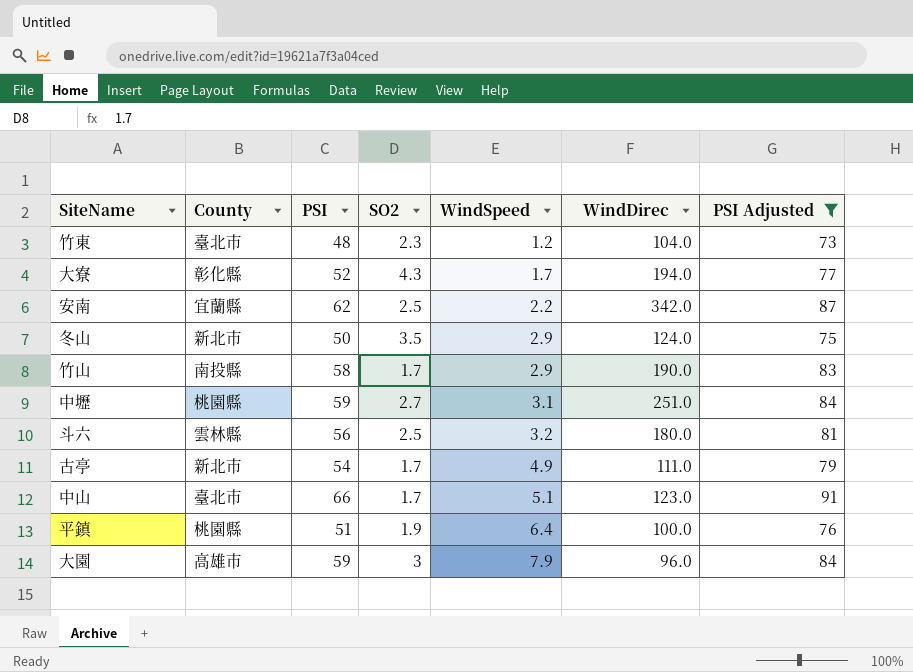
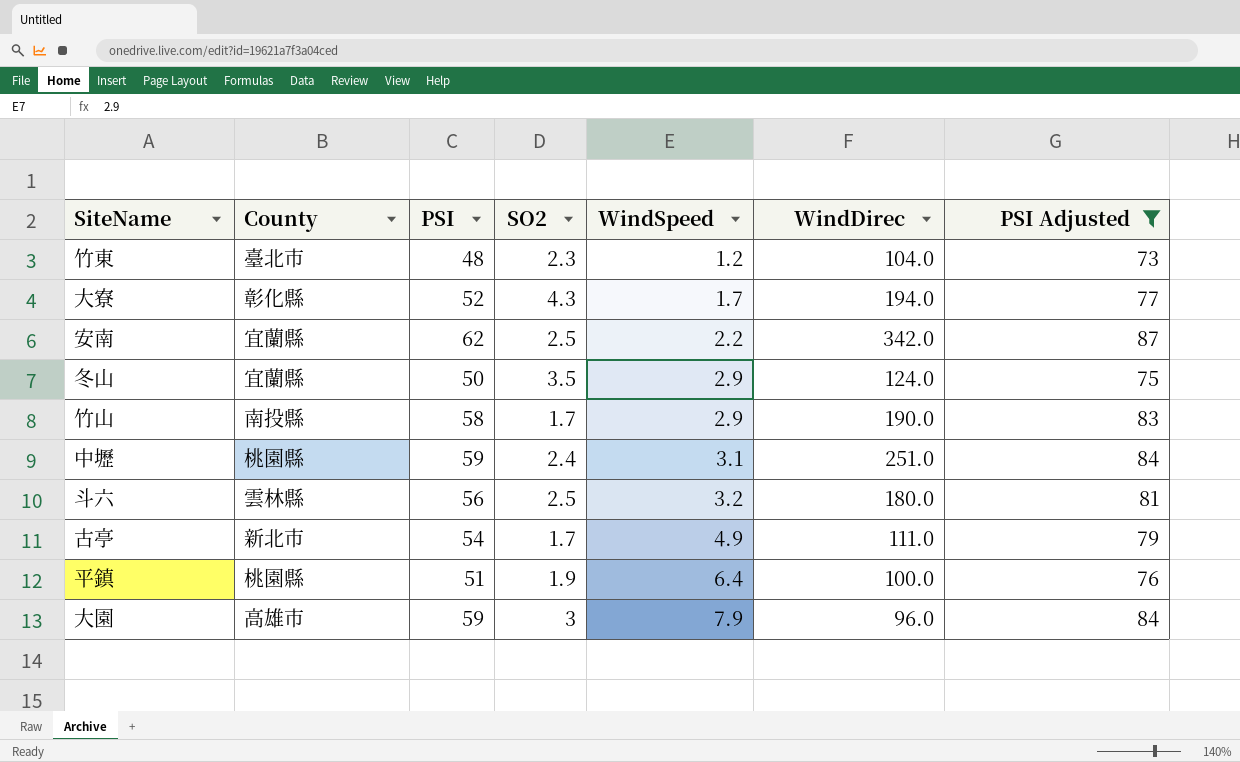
row 中山: 臺北市 | 66 | 1.7 | 5.1 | 123.0 | 91 -> none
冬山 | County: 新北市 -> 宜蘭縣
中壢 | SO2: 2.7 -> 2.4

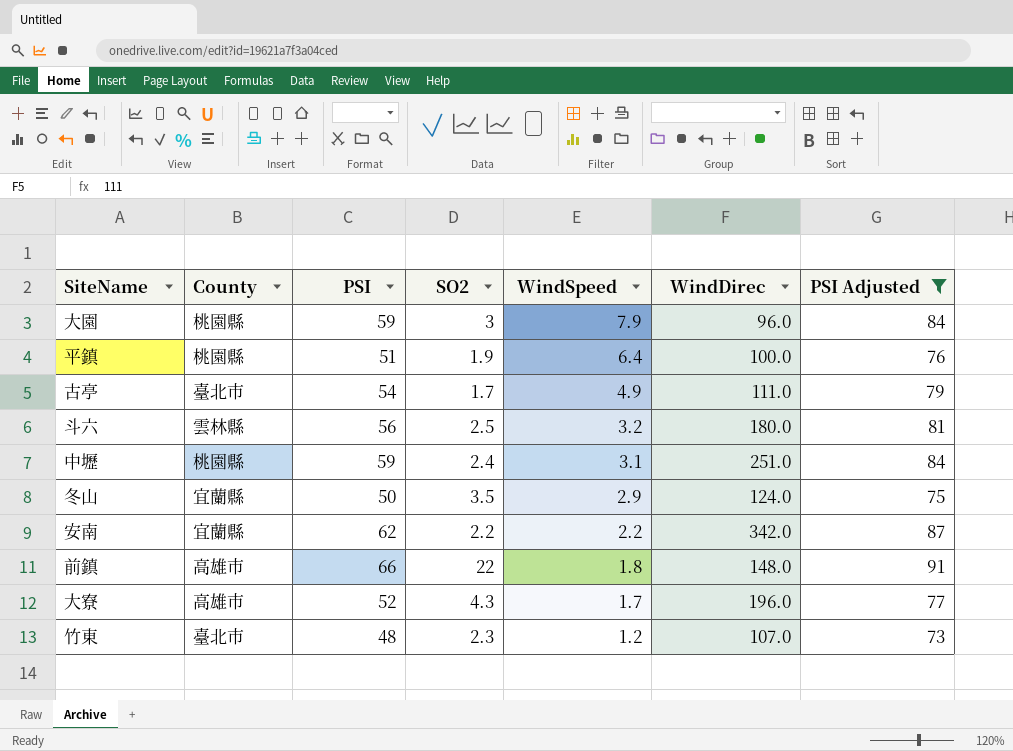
row order: WindSpeed ascending -> WindSpeed descending
row 竹山: 南投縣 | 58 | 1.7 | 2.9 | 190.0 | 83 -> none
大園 | County: 高雄市 -> 桃園縣
古亭 | County: 新北市 -> 臺北市
安南 | SO2: 2.5 -> 2.2
row 前鎮: none -> 高雄市 | 66 | 22 | 1.8 | 148.0 | 91
大寮 | County: 彰化縣 -> 高雄市
大寮 | WindDirec: 194.0 -> 196.0
竹東 | WindDirec: 104.0 -> 107.0

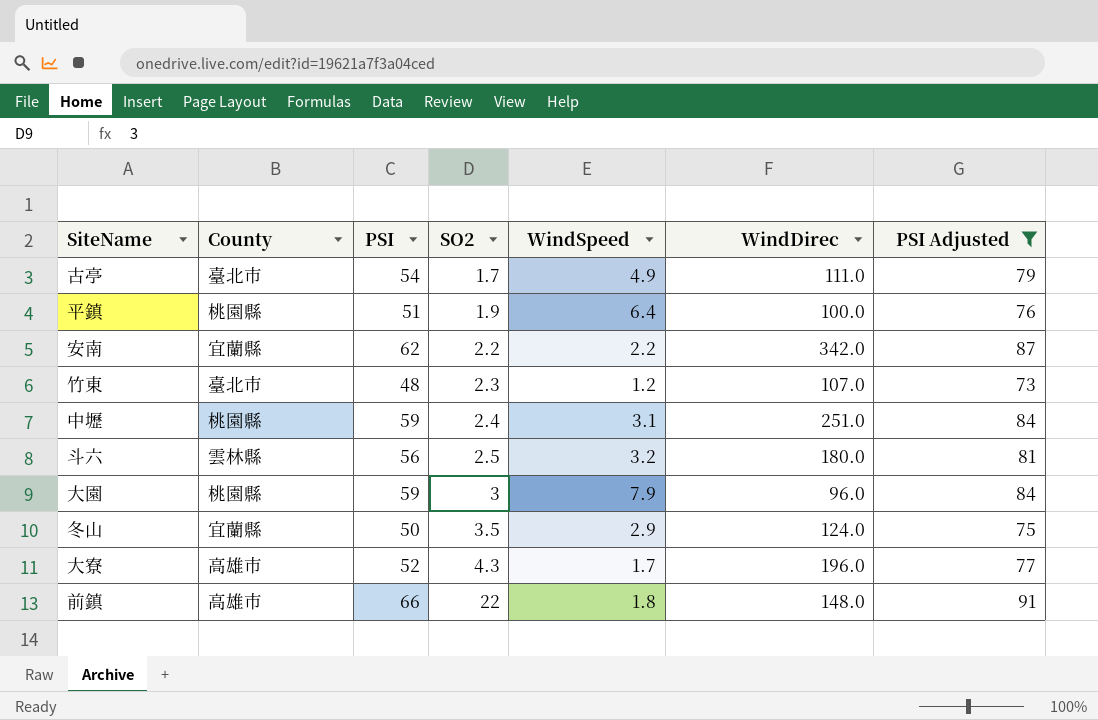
row order: WindSpeed descending -> SO2 ascending

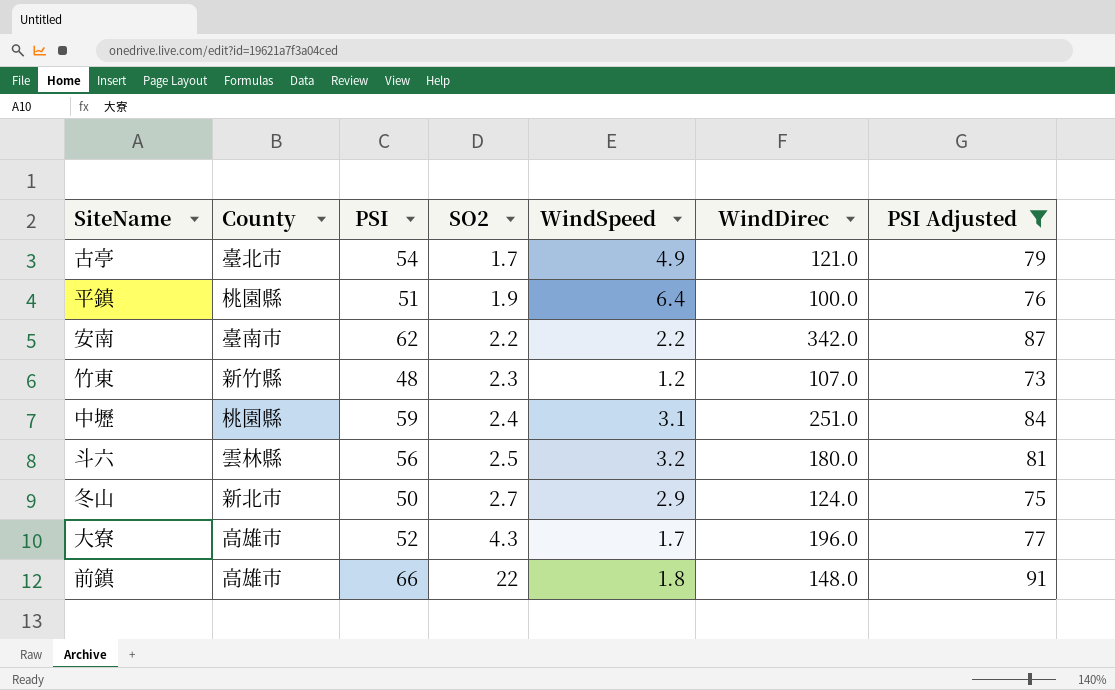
row 大園: 桃園縣 | 59 | 3 | 7.9 | 96.0 | 84 -> none
古亭 | WindDirec: 111.0 -> 121.0
安南 | County: 宜蘭縣 -> 臺南市
竹東 | County: 臺北市 -> 新竹縣
冬山 | County: 宜蘭縣 -> 新北市
冬山 | SO2: 3.5 -> 2.7

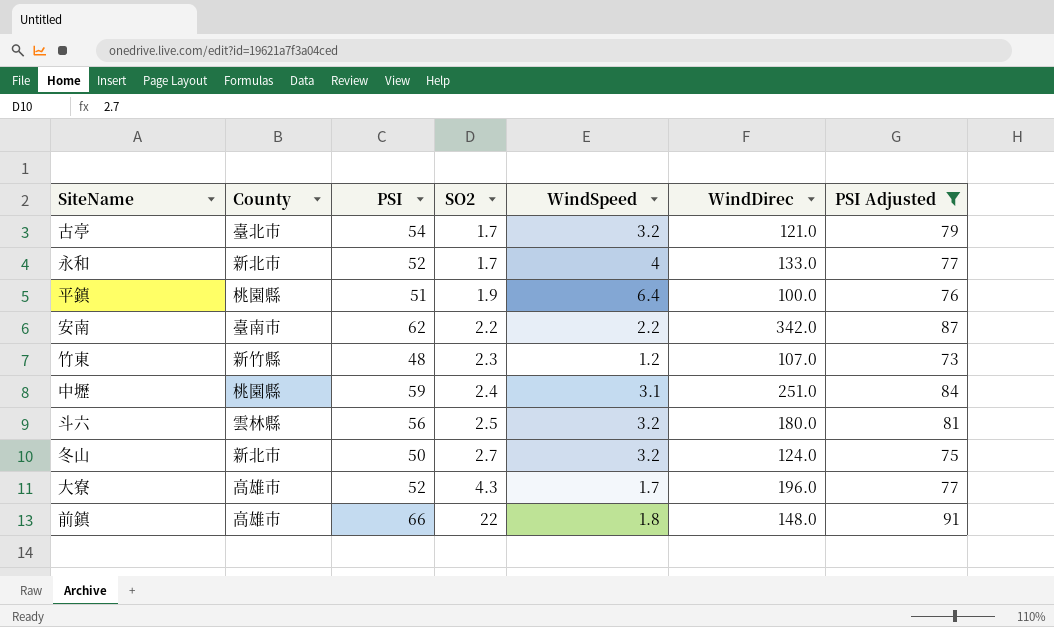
古亭 | WindSpeed: 4.9 -> 3.2
row 永和: none -> 新北市 | 52 | 1.7 | 4 | 133.0 | 77
冬山 | WindSpeed: 2.9 -> 3.2

